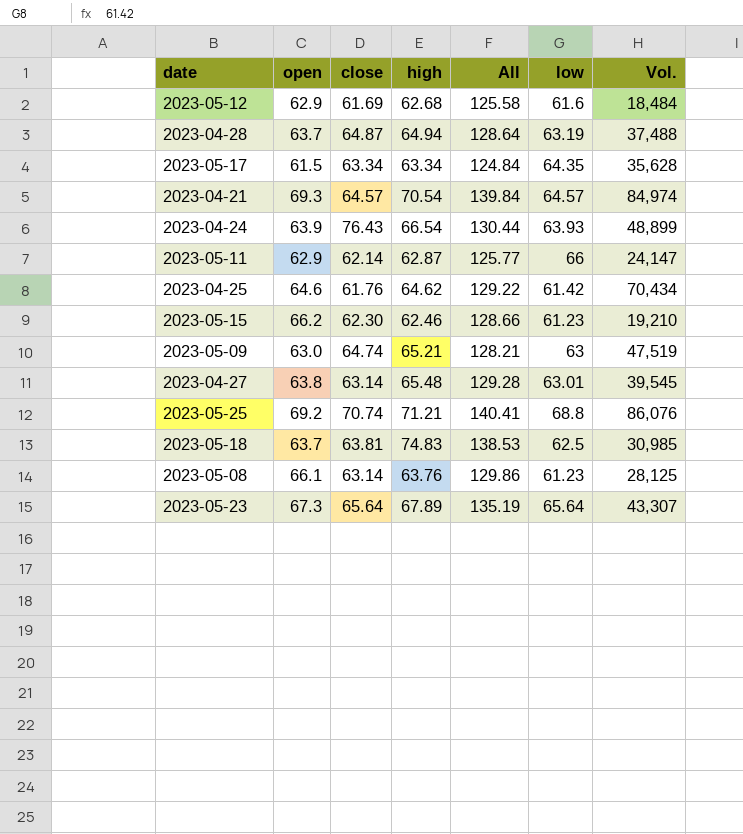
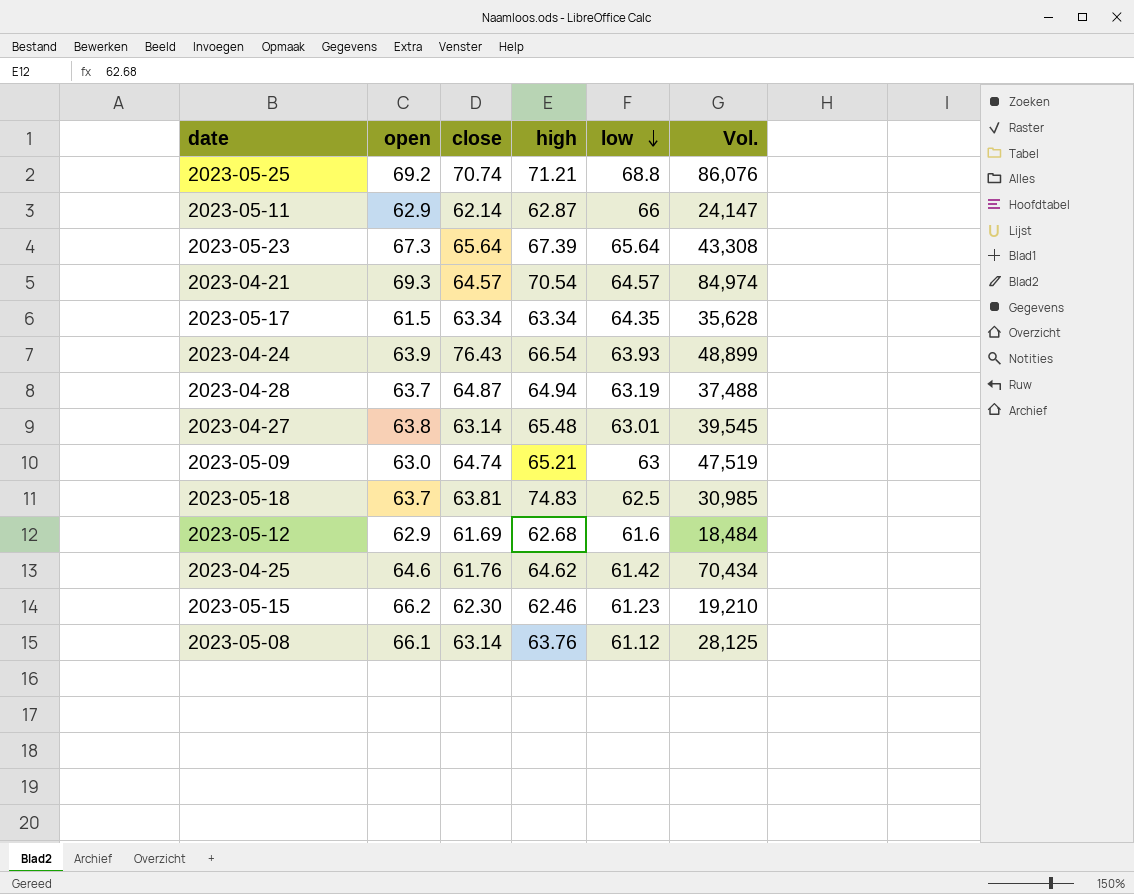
row order: none -> low descending
column All | formula: [open] + [high] -> none
2023-05-23 | high: 67.89 -> 67.39
2023-05-23 | Vol.: 43,307 -> 43,308
2023-05-08 | low: 61.23 -> 61.12

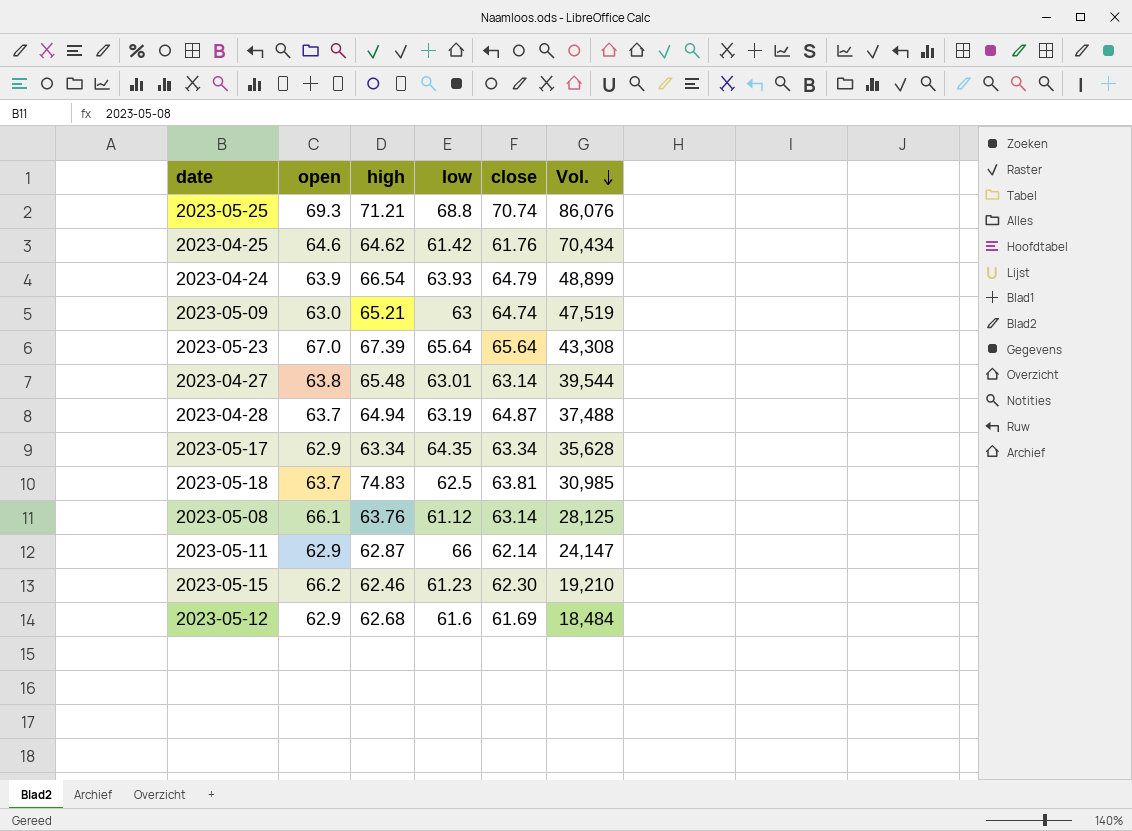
row order: low descending -> Vol. descending
column close | position: 3 -> 5
row 2023-04-21: 69.3 | 64.57 | 70.54 | 64.57 | 84,974 -> none
2023-05-25 | open: 69.2 -> 69.3
2023-04-24 | close: 76.43 -> 64.79
2023-05-23 | open: 67.3 -> 67.0
2023-04-27 | Vol.: 39,545 -> 39,544
2023-05-17 | open: 61.5 -> 62.9

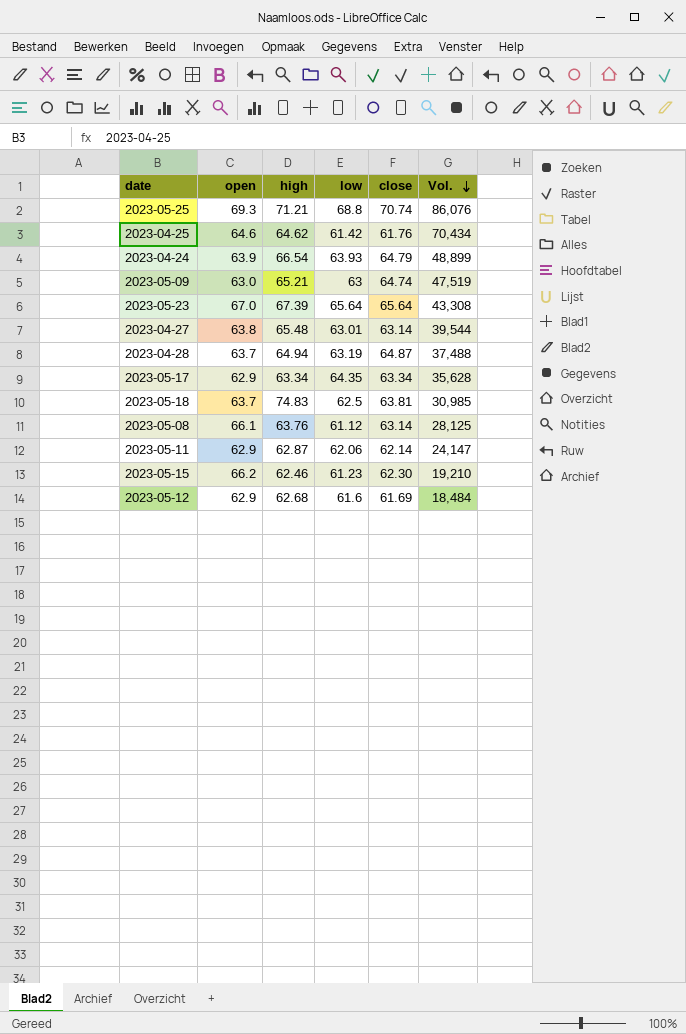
2023-05-11 | low: 66 -> 62.06

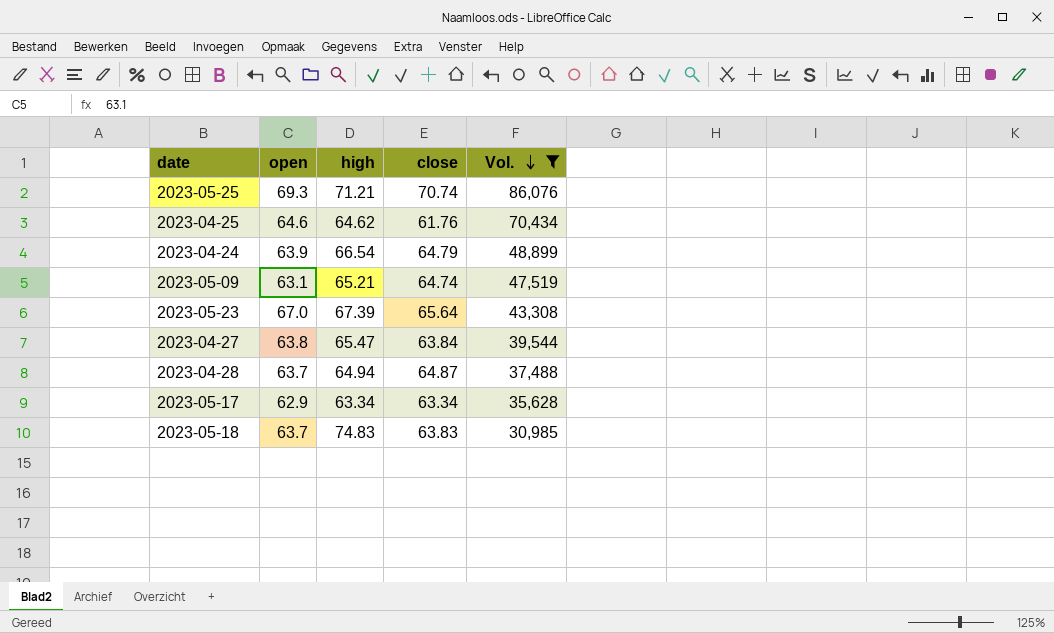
filter: none -> Vol. >= 30,985
column low | position: 4 -> none
2023-05-09 | open: 63.0 -> 63.1
2023-04-27 | high: 65.48 -> 65.47
2023-04-27 | close: 63.14 -> 63.84
2023-05-18 | close: 63.81 -> 63.83

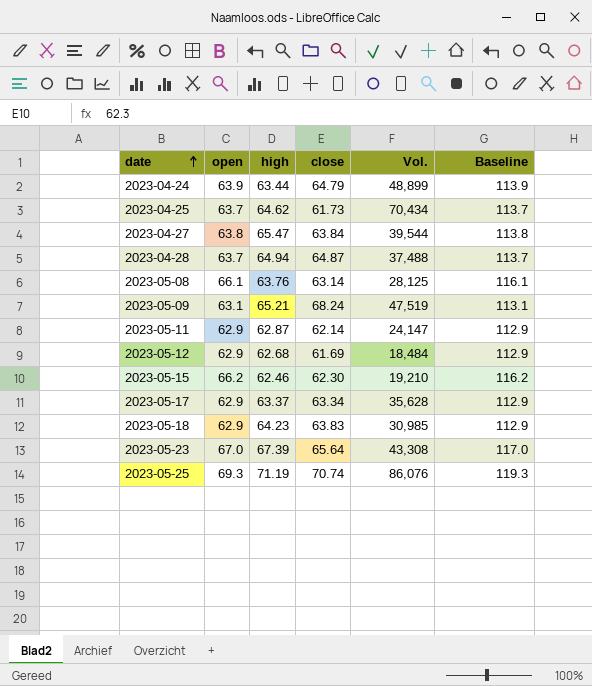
filter: Vol. >= 30,985 -> none
row order: Vol. descending -> date ascending
column Baseline | formula: none -> [open] + 50
2023-04-24 | high: 66.54 -> 63.44
2023-04-25 | open: 64.6 -> 63.7
2023-04-25 | close: 61.76 -> 61.73
2023-05-09 | close: 64.74 -> 68.24
2023-05-17 | high: 63.34 -> 63.37
2023-05-18 | open: 63.7 -> 62.9
2023-05-18 | high: 74.83 -> 64.23
2023-05-25 | high: 71.21 -> 71.19

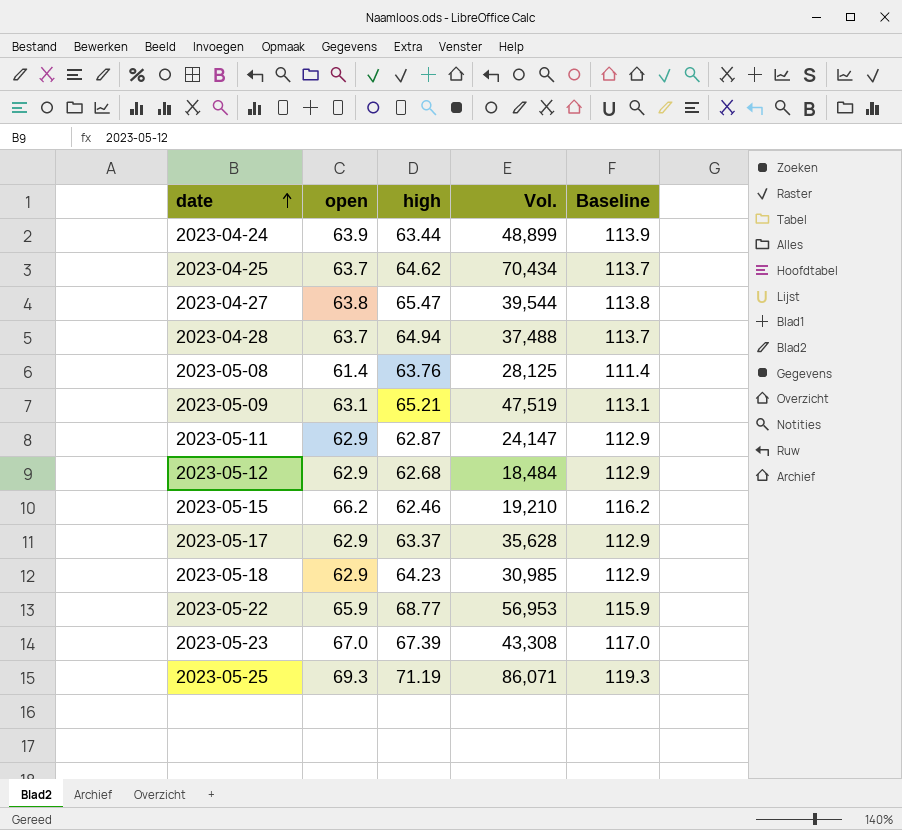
column close | position: 4 -> none
2023-05-08 | open: 66.1 -> 61.4
2023-05-08 | Baseline: 116.1 -> 111.4
row 2023-05-22: none -> 65.9 | 68.77 | 56,953 | 115.9
2023-05-25 | Vol.: 86,076 -> 86,071

